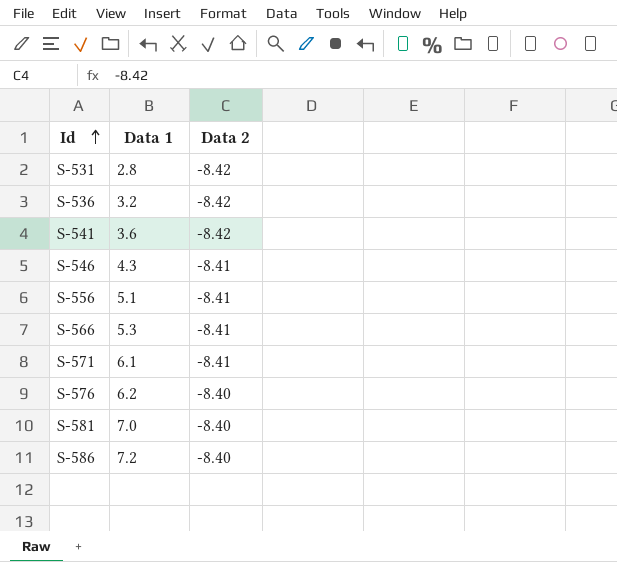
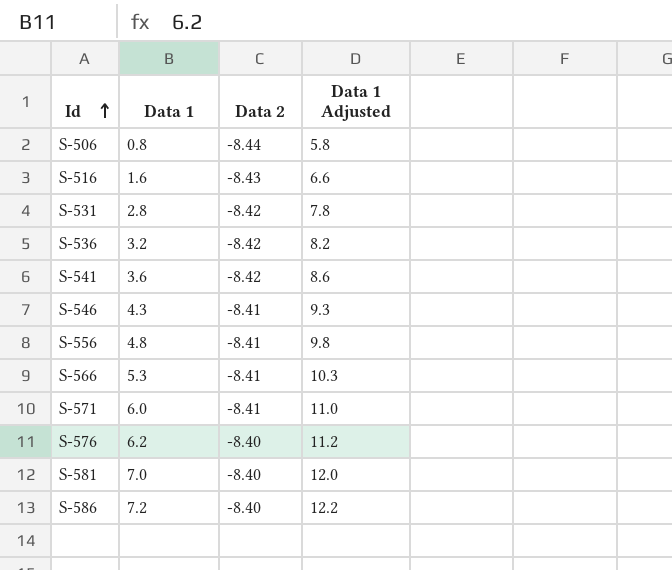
column Data 1 Adjusted | formula: none -> [Data 1] + 5
row S-506: none -> 0.8 | -8.44 | 5.8
row S-516: none -> 1.6 | -8.43 | 6.6
S-556 | Data 1: 5.1 -> 4.8
S-571 | Data 1: 6.1 -> 6.0

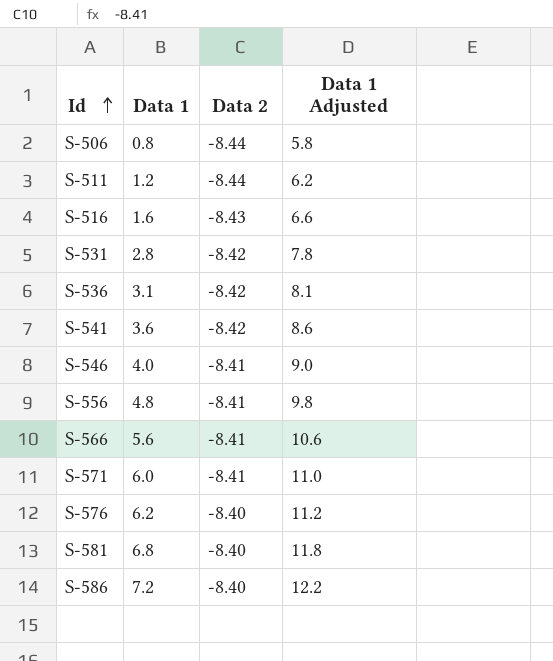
row S-511: none -> 1.2 | -8.44 | 6.2
S-536 | Data 1: 3.2 -> 3.1
S-536 | Data 1 Adjusted: 8.2 -> 8.1
S-546 | Data 1: 4.3 -> 4.0
S-546 | Data 1 Adjusted: 9.3 -> 9.0
S-566 | Data 1: 5.3 -> 5.6
S-566 | Data 1 Adjusted: 10.3 -> 10.6
S-581 | Data 1: 7.0 -> 6.8
S-581 | Data 1 Adjusted: 12.0 -> 11.8

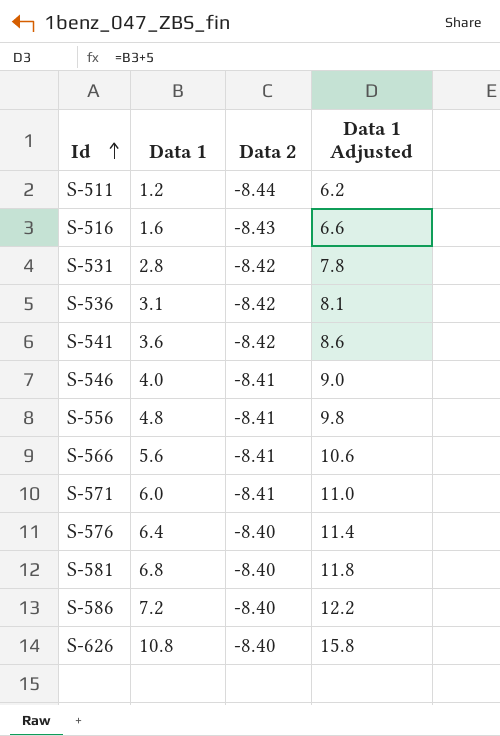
row S-506: 0.8 | -8.44 | 5.8 -> none
S-576 | Data 1: 6.2 -> 6.4
S-576 | Data 1 Adjusted: 11.2 -> 11.4
row S-626: none -> 10.8 | -8.40 | 15.8

